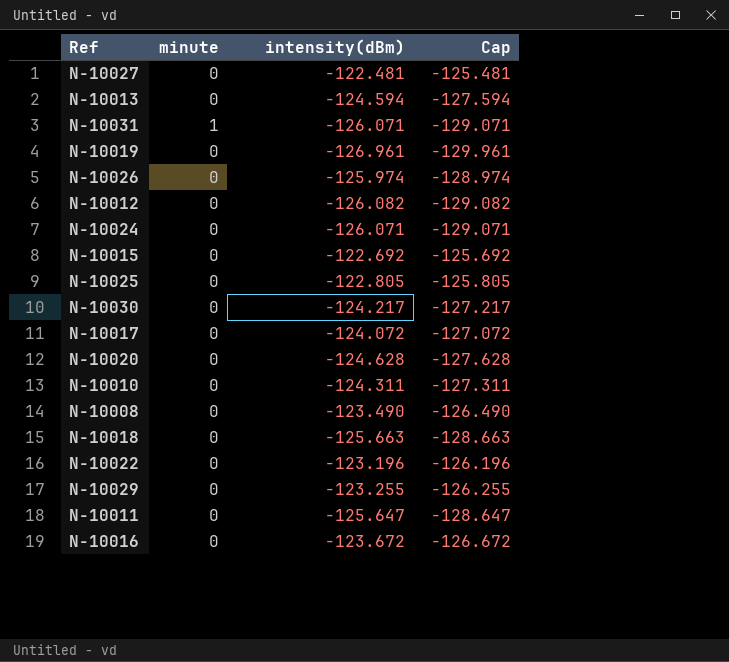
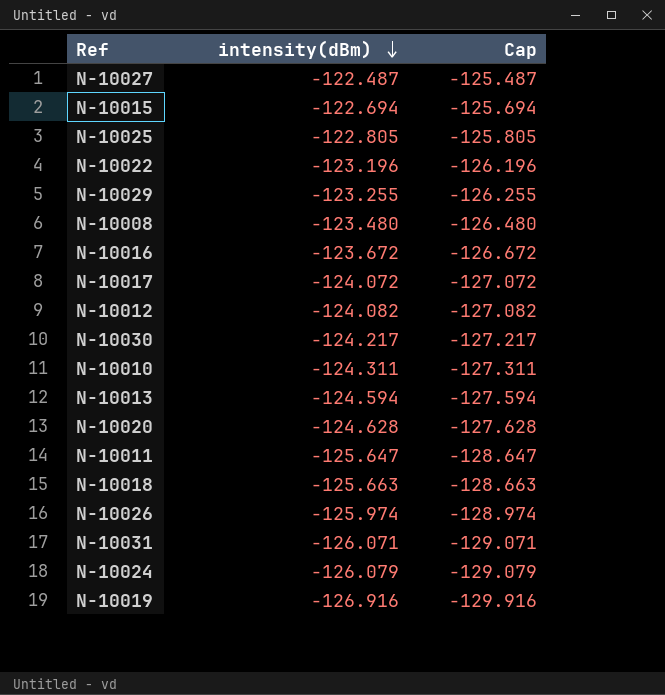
row order: none -> intensity(dBm) descending
column minute | position: 2 -> none
N-10027 | intensity(dBm): -122.481 -> -122.487
N-10027 | Cap: -125.481 -> -125.487
N-10015 | intensity(dBm): -122.692 -> -122.694
N-10015 | Cap: -125.692 -> -125.694
N-10008 | intensity(dBm): -123.490 -> -123.480
N-10008 | Cap: -126.490 -> -126.480
N-10012 | intensity(dBm): -126.082 -> -124.082
N-10012 | Cap: -129.082 -> -127.082
N-10024 | intensity(dBm): -126.071 -> -126.079
N-10024 | Cap: -129.071 -> -129.079
N-10019 | intensity(dBm): -126.961 -> -126.916
N-10019 | Cap: -129.961 -> -129.916

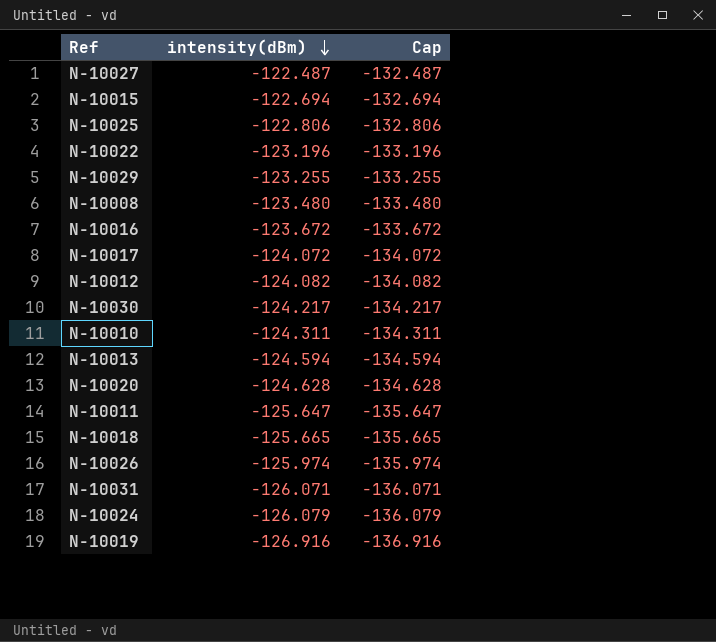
column Cap | formula: [intensity(dBm)] - 3 -> [intensity(dBm)] - 10
N-10025 | intensity(dBm): -122.805 -> -122.806
N-10018 | intensity(dBm): -125.663 -> -125.665

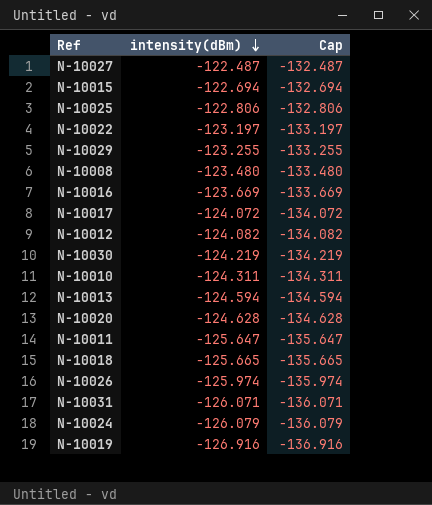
N-10022 | intensity(dBm): -123.196 -> -123.197
N-10022 | Cap: -133.196 -> -133.197
N-10016 | intensity(dBm): -123.672 -> -123.669
N-10016 | Cap: -133.672 -> -133.669
N-10030 | intensity(dBm): -124.217 -> -124.219
N-10030 | Cap: -134.217 -> -134.219

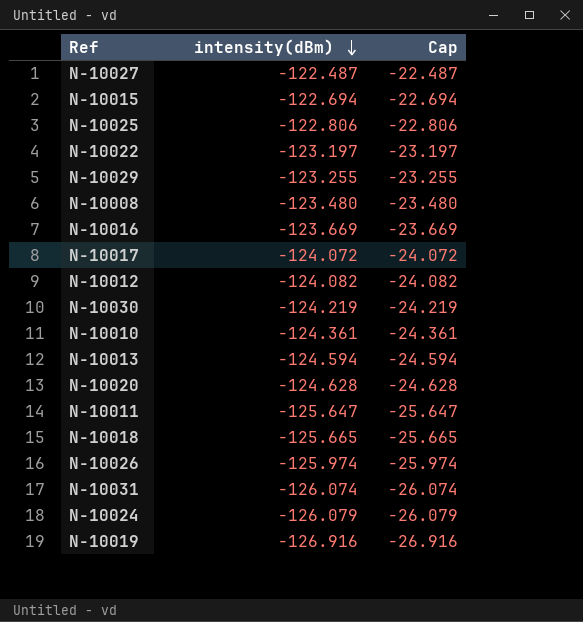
column Cap | formula: [intensity(dBm)] - 10 -> [intensity(dBm)] + 100
N-10010 | intensity(dBm): -124.311 -> -124.361
N-10031 | intensity(dBm): -126.071 -> -126.074

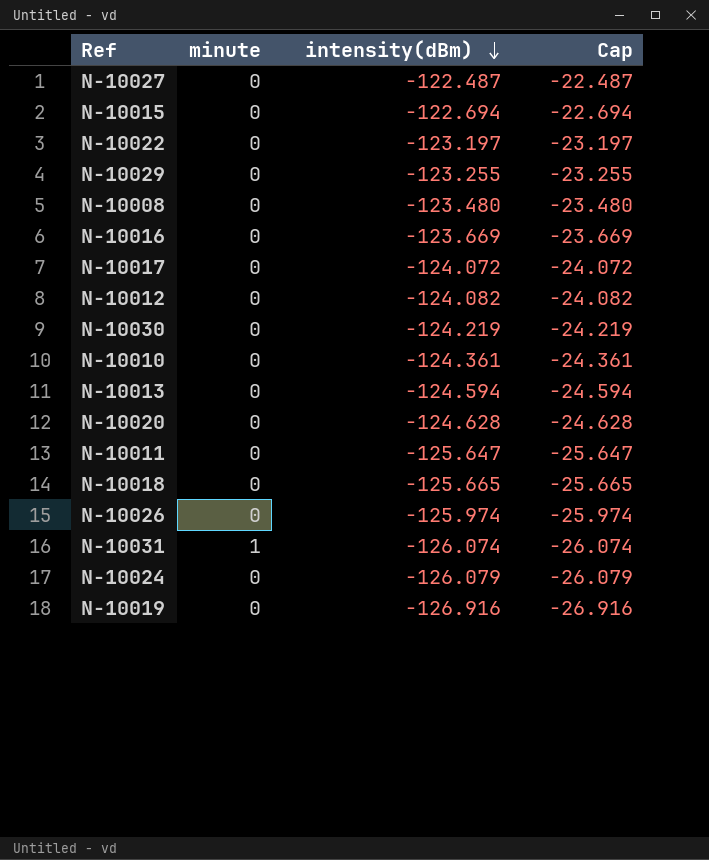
column minute | position: none -> 2
row N-10025: -122.806 | -22.806 -> none

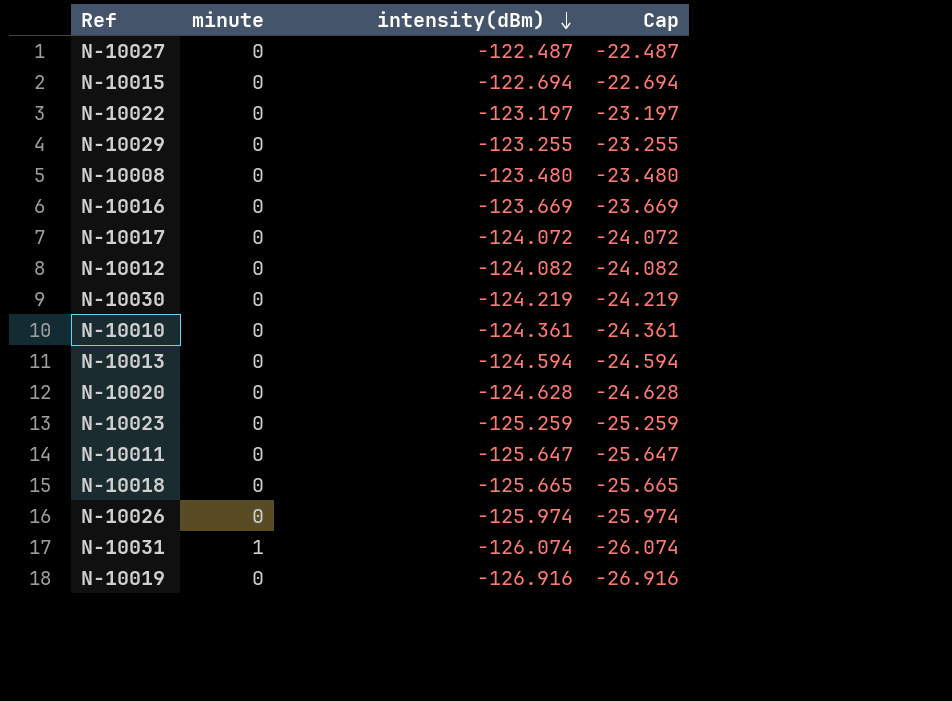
row N-10024: 0 | -126.079 | -26.079 -> none
row N-10023: none -> 0 | -125.259 | -25.259

